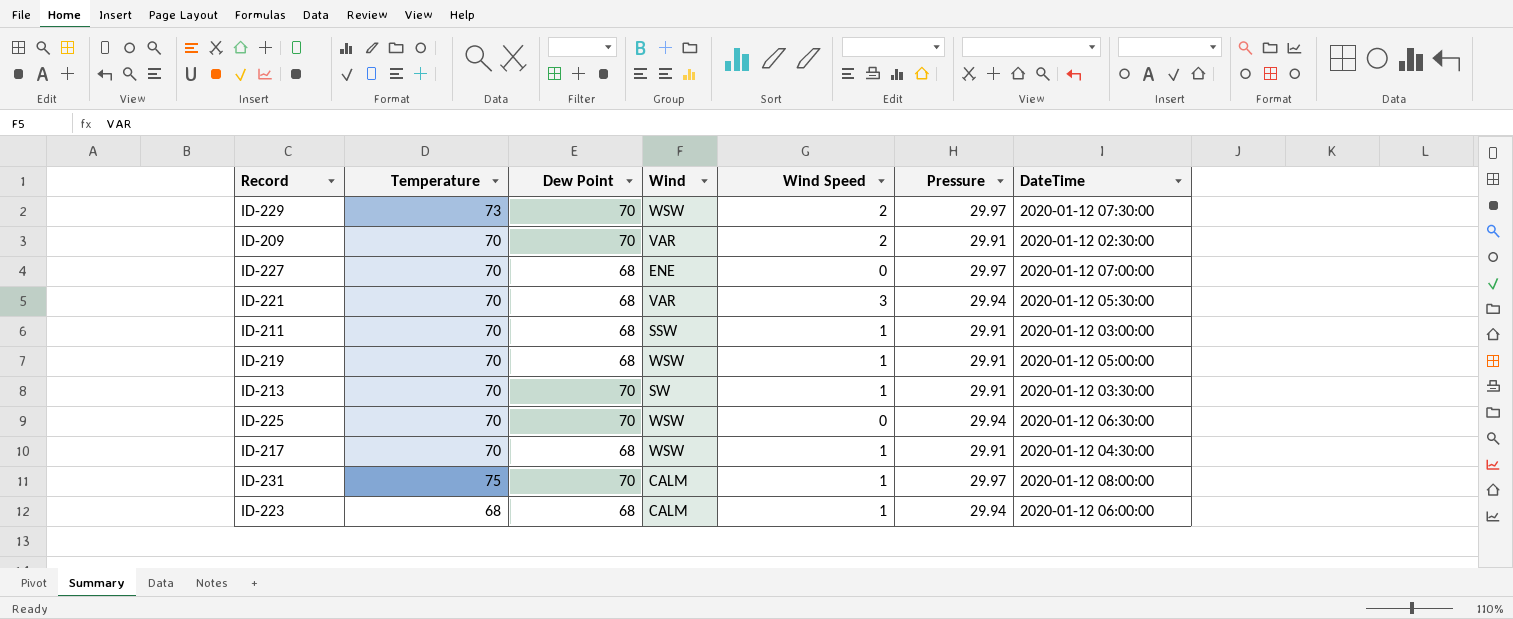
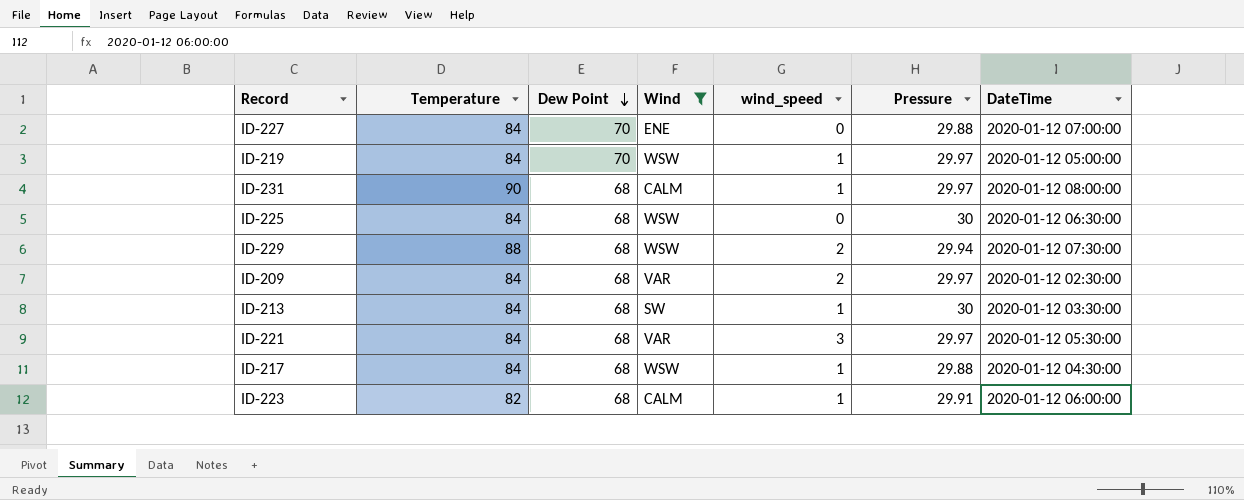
filter: none -> Wind != SSW
row order: none -> Dew Point descending
column name: Wind Speed -> wind_speed
ID-227 | Temperature: 70 -> 84
ID-227 | Dew Point: 68 -> 70
ID-227 | Pressure: 29.97 -> 29.88
ID-219 | Temperature: 70 -> 84
ID-219 | Dew Point: 68 -> 70
ID-219 | Pressure: 29.91 -> 29.97
ID-231 | Temperature: 75 -> 90
ID-231 | Dew Point: 70 -> 68
ID-225 | Temperature: 70 -> 84
ID-225 | Dew Point: 70 -> 68
ID-225 | Pressure: 29.94 -> 30
ID-229 | Temperature: 73 -> 88
ID-229 | Dew Point: 70 -> 68
ID-229 | Pressure: 29.97 -> 29.94
ID-209 | Temperature: 70 -> 84
ID-209 | Dew Point: 70 -> 68
ID-209 | Pressure: 29.91 -> 29.97
ID-213 | Temperature: 70 -> 84
ID-213 | Dew Point: 70 -> 68
ID-213 | Pressure: 29.91 -> 30
ID-221 | Temperature: 70 -> 84
ID-221 | Pressure: 29.94 -> 29.97
ID-217 | Temperature: 70 -> 84
ID-217 | Pressure: 29.91 -> 29.88
ID-223 | Temperature: 68 -> 82
ID-223 | Pressure: 29.94 -> 29.91

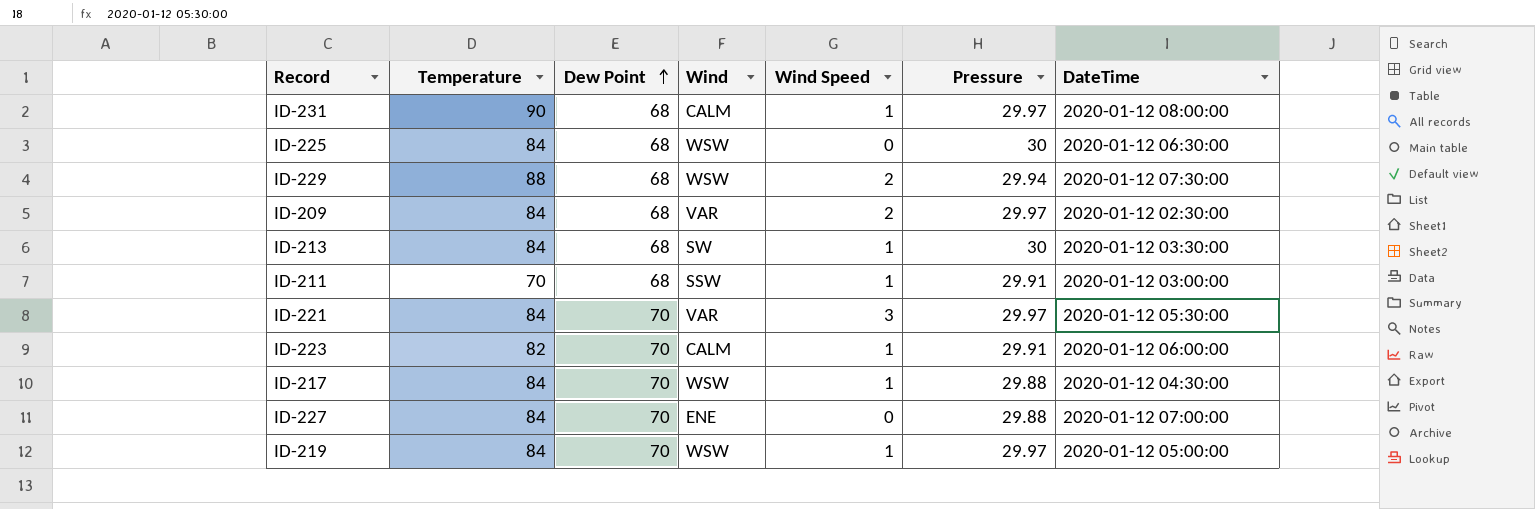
filter: Wind != SSW -> none
row order: Dew Point descending -> Dew Point ascending
column name: wind_speed -> Wind Speed
ID-221 | Dew Point: 68 -> 70
ID-223 | Dew Point: 68 -> 70
ID-217 | Dew Point: 68 -> 70

